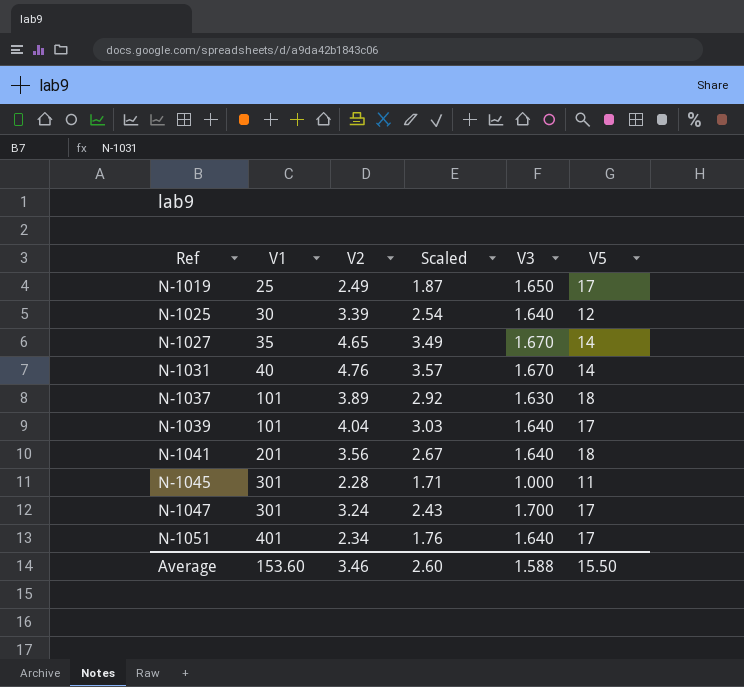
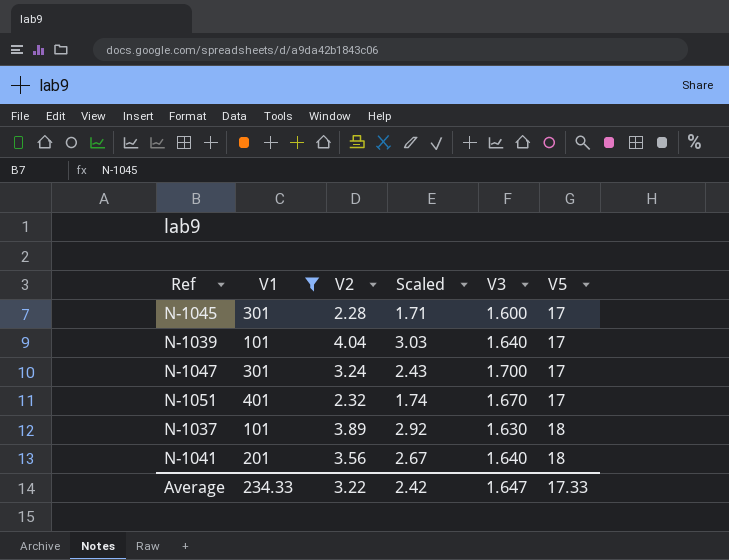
filter: none -> V1 >= 101
row order: Ref ascending -> V5 ascending
N-1045 | V3: 1.000 -> 1.600
N-1045 | V5: 11 -> 17
N-1051 | V2: 2.34 -> 2.32
N-1051 | Scaled: 1.76 -> 1.74
N-1051 | V3: 1.640 -> 1.670
Average | V1: 153.60 -> 234.33
Average | V2: 3.46 -> 3.22
Average | Scaled: 2.60 -> 2.42
Average | V3: 1.588 -> 1.647
Average | V5: 15.50 -> 17.33

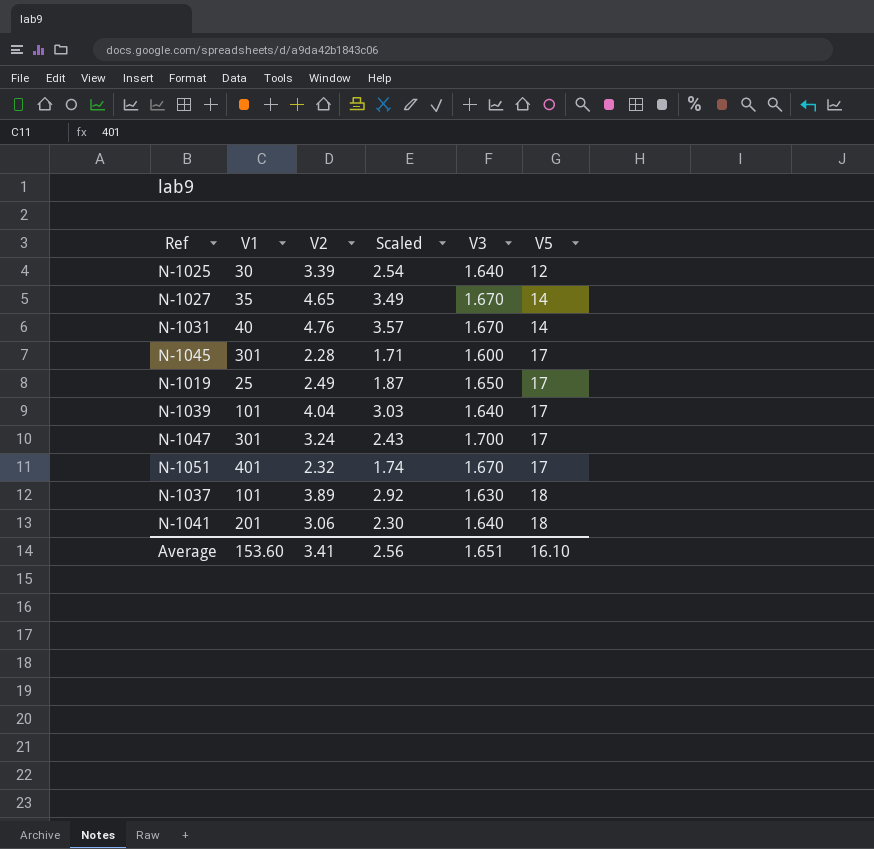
filter: V1 >= 101 -> none
N-1041 | V2: 3.56 -> 3.06
N-1041 | Scaled: 2.67 -> 2.30
Average | V1: 234.33 -> 153.60
Average | V2: 3.22 -> 3.41
Average | Scaled: 2.42 -> 2.56
Average | V3: 1.647 -> 1.651
Average | V5: 17.33 -> 16.10

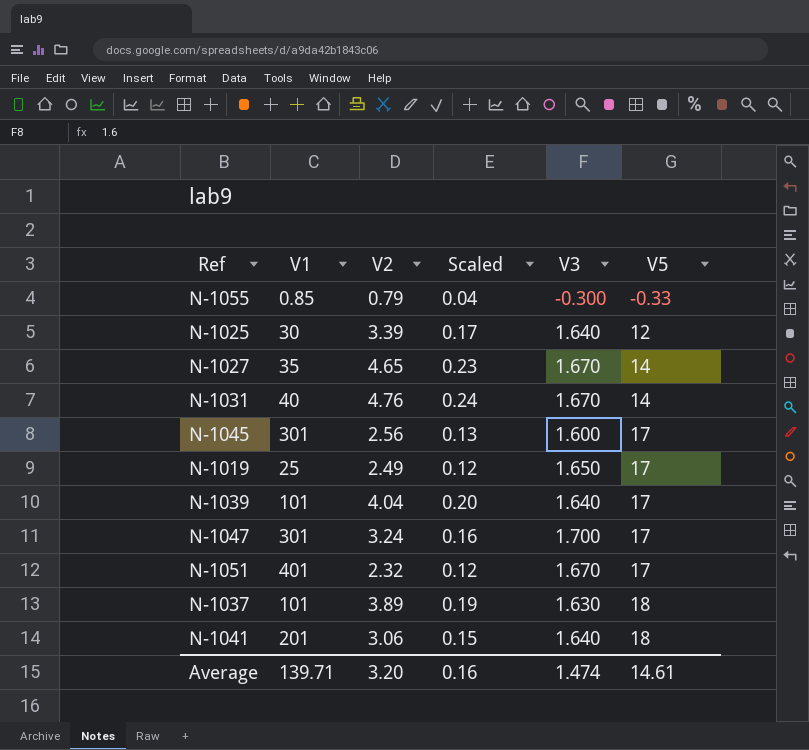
column Scaled | formula: [V2] * 0.75 -> [V2] * 0.05
row N-1055: none -> 0.85 | 0.79 | 0.04 | -0.300 | -0.33
N-1045 | V2: 2.28 -> 2.56
Average | V1: 153.60 -> 139.71
Average | V2: 3.41 -> 3.20
Average | Scaled: 2.56 -> 0.16
Average | V3: 1.651 -> 1.474
Average | V5: 16.10 -> 14.61

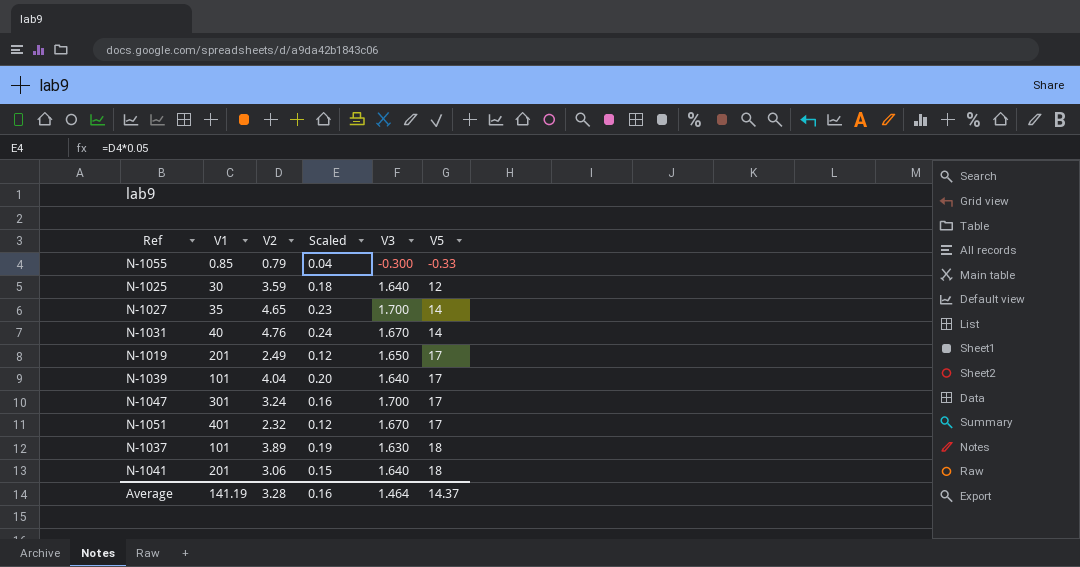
row N-1045: 301 | 2.56 | 0.13 | 1.600 | 17 -> none
N-1025 | V2: 3.39 -> 3.59
N-1025 | Scaled: 0.17 -> 0.18
N-1027 | V3: 1.670 -> 1.700
N-1019 | V1: 25 -> 201
Average | V1: 139.71 -> 141.19
Average | V2: 3.20 -> 3.28
Average | V3: 1.474 -> 1.464
Average | V5: 14.61 -> 14.37

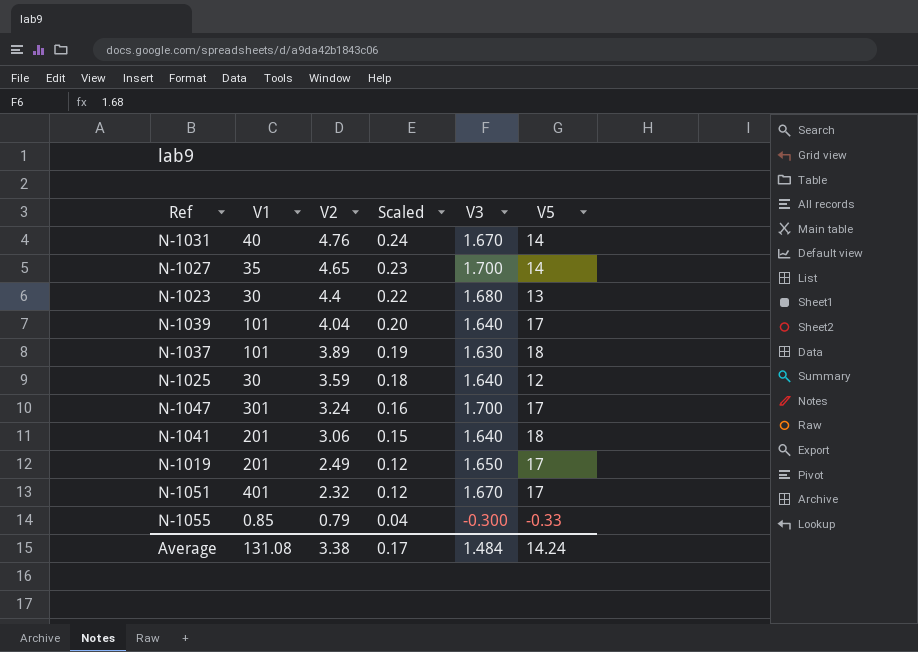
row order: V5 ascending -> V2 descending
row N-1023: none -> 30 | 4.4 | 0.22 | 1.680 | 13
Average | V1: 141.19 -> 131.08
Average | V2: 3.28 -> 3.38
Average | Scaled: 0.16 -> 0.17
Average | V3: 1.464 -> 1.484
Average | V5: 14.37 -> 14.24

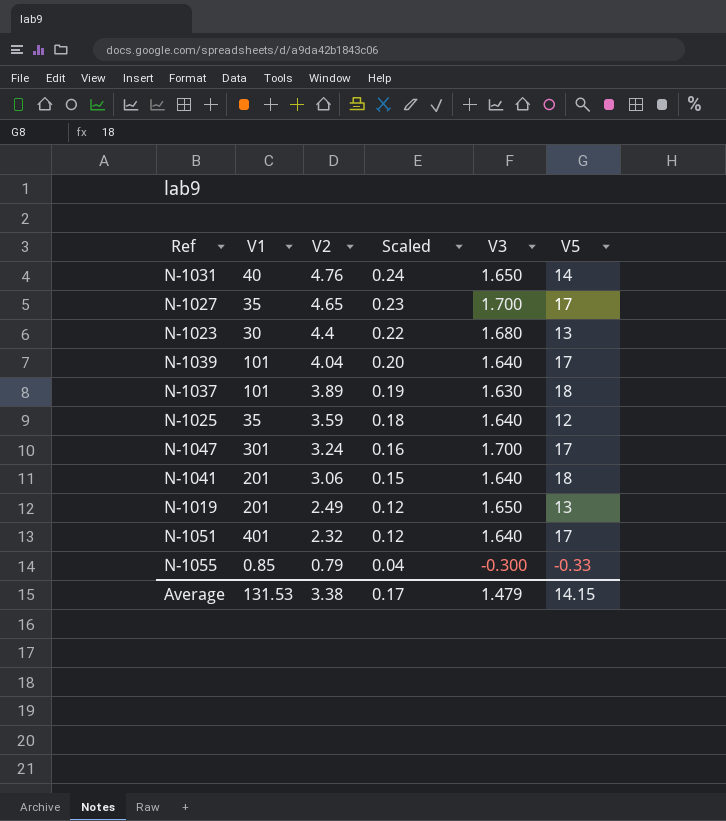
N-1031 | V3: 1.670 -> 1.650
N-1027 | V5: 14 -> 17
N-1025 | V1: 30 -> 35
N-1019 | V5: 17 -> 13
N-1051 | V3: 1.670 -> 1.640
Average | V1: 131.08 -> 131.53
Average | V3: 1.484 -> 1.479
Average | V5: 14.24 -> 14.15

